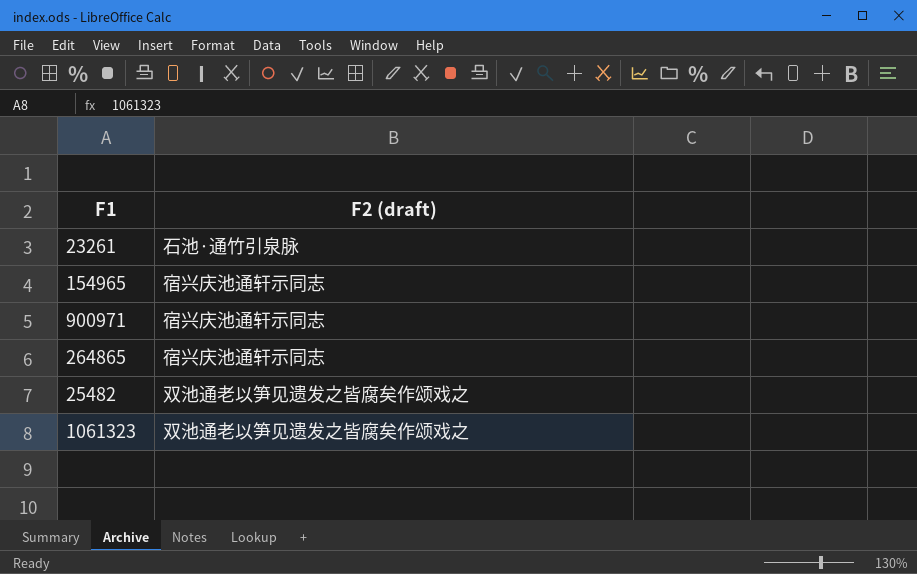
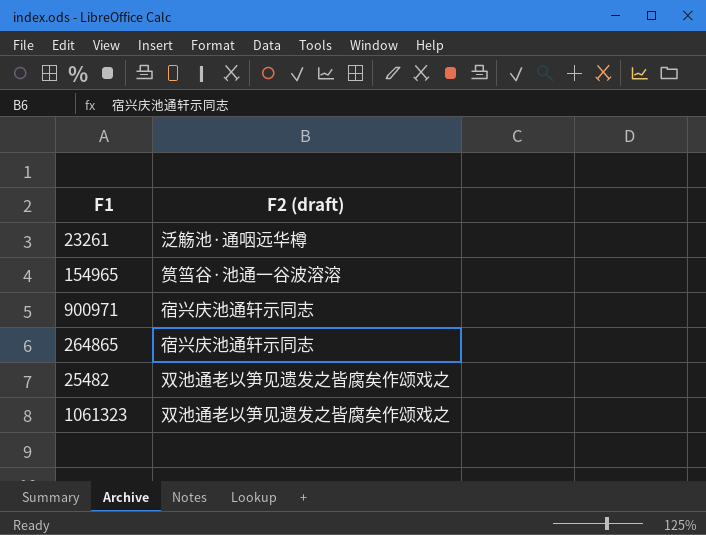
23261 | F2 (draft): 石池·通竹引泉脉 -> 泛觞池·通咽远华樽
154965 | F2 (draft): 宿兴庆池通轩示同志 -> 筼筜谷·池通一谷波溶溶

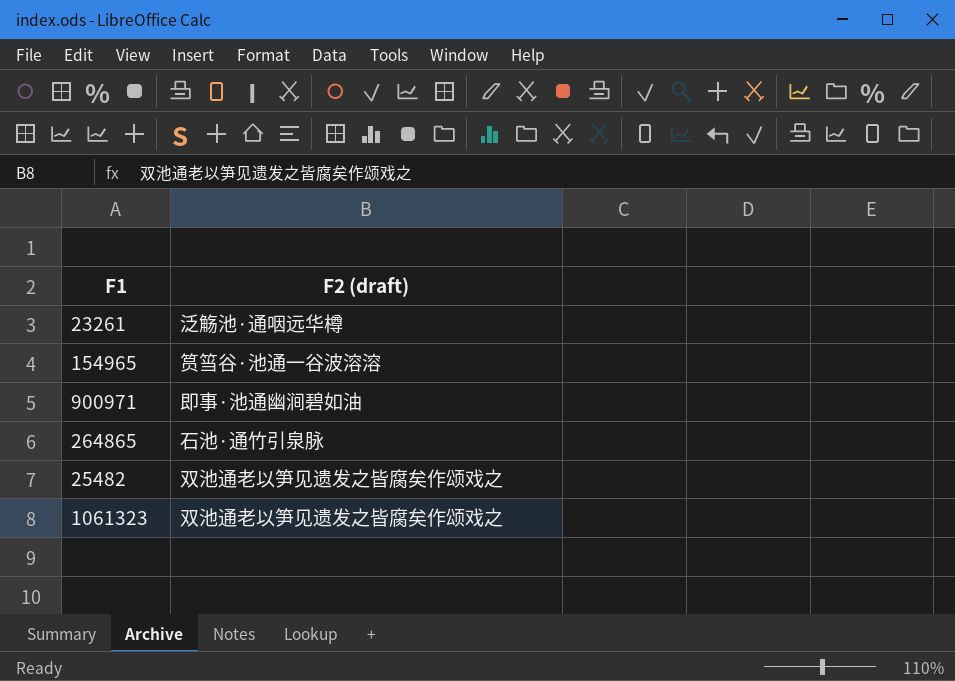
900971 | F2 (draft): 宿兴庆池通轩示同志 -> 即事·池通幽涧碧如油
264865 | F2 (draft): 宿兴庆池通轩示同志 -> 石池·通竹引泉脉

